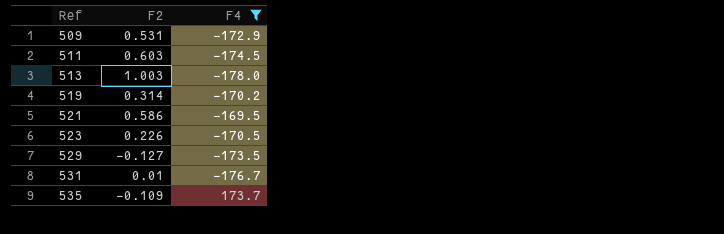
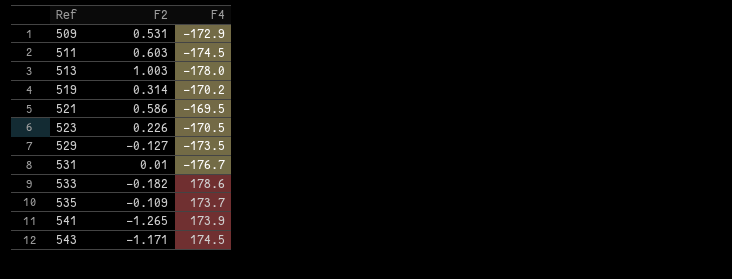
filter: F4 <= 173.7 -> none

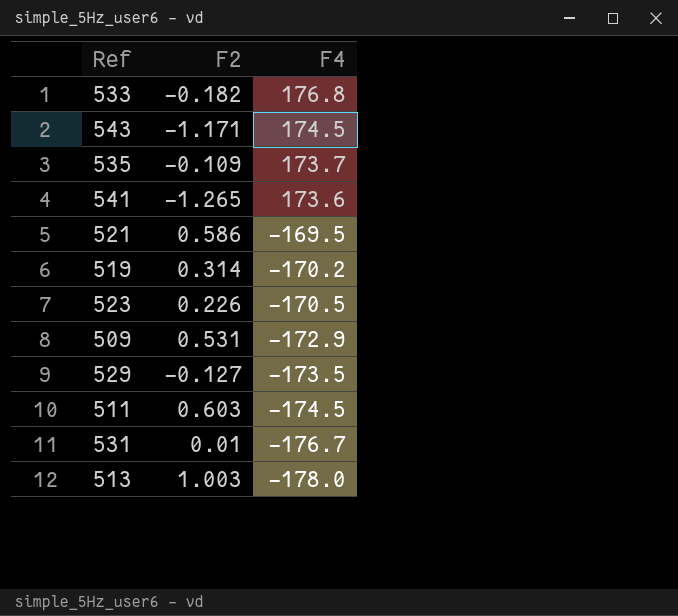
row order: Ref ascending -> F4 descending
533 | F4: 178.6 -> 176.8
541 | F4: 173.9 -> 173.6

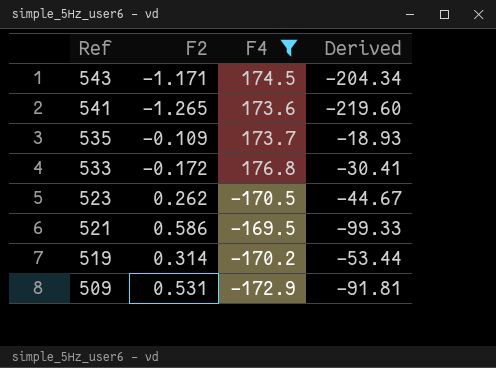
filter: none -> F4 >= -172.9
row order: F4 descending -> Ref descending
column Derived | formula: none -> [F2] * [F4]
533 | F2: -0.182 -> -0.172
523 | F2: 0.226 -> 0.262

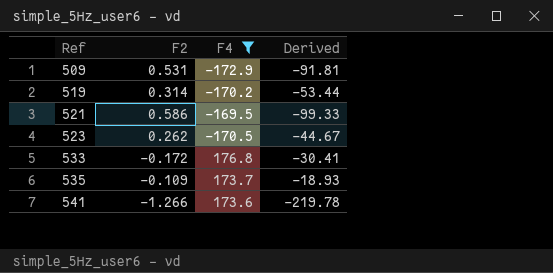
row order: Ref descending -> Ref ascending
row 543: -1.171 | 174.5 | -204.34 -> none
541 | F2: -1.265 -> -1.266
541 | Derived: -219.60 -> -219.78

